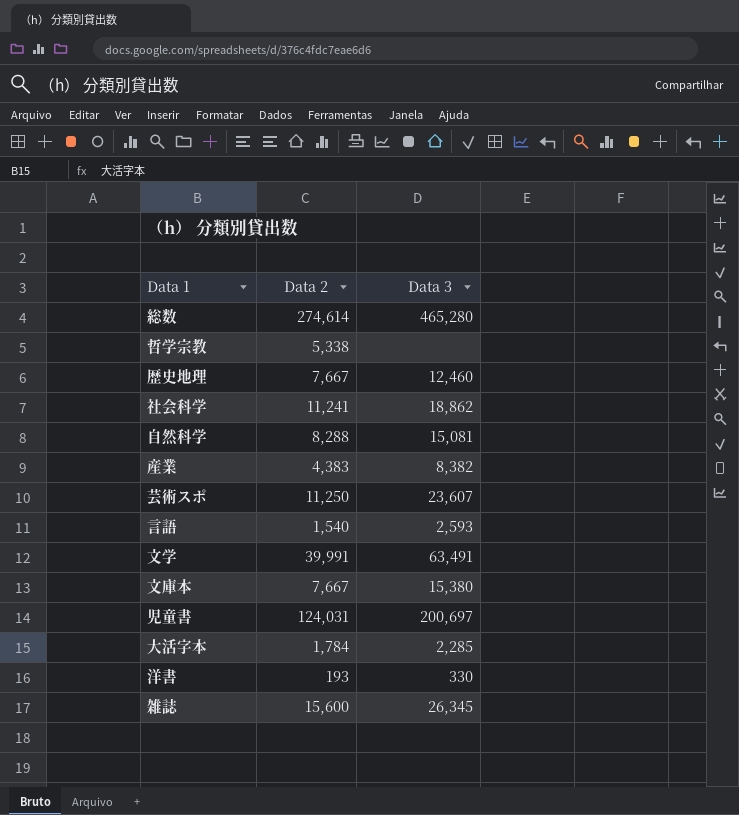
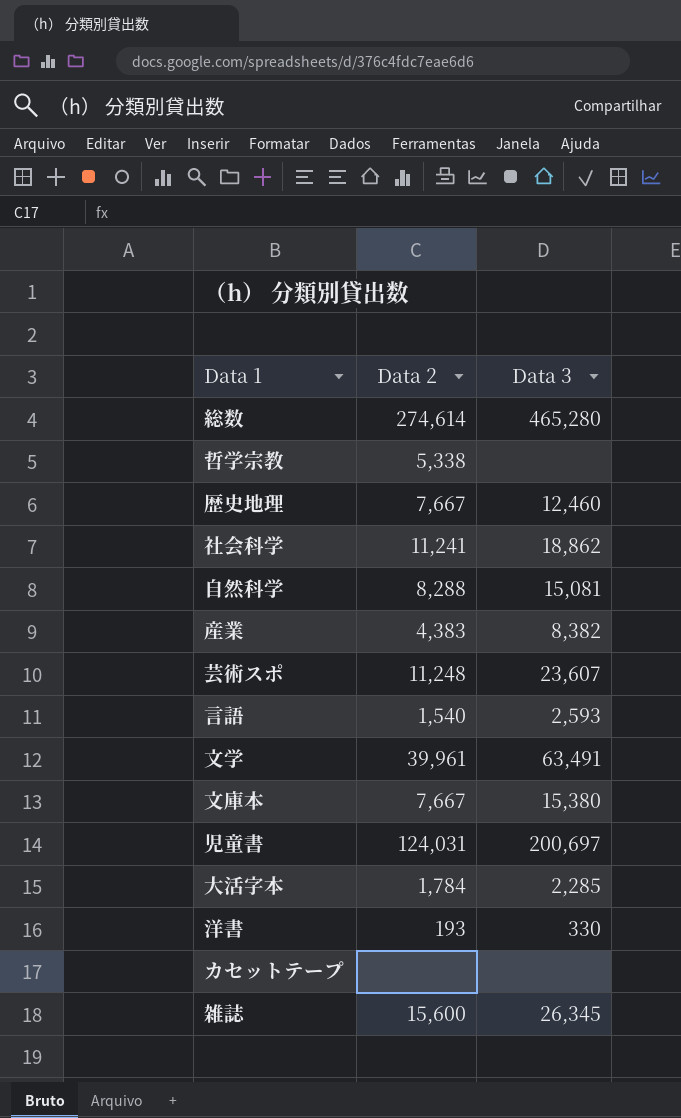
芸術スポ | Data 2: 11,250 -> 11,248
文学 | Data 2: 39,991 -> 39,961
row カセットテープ: none -> none | none

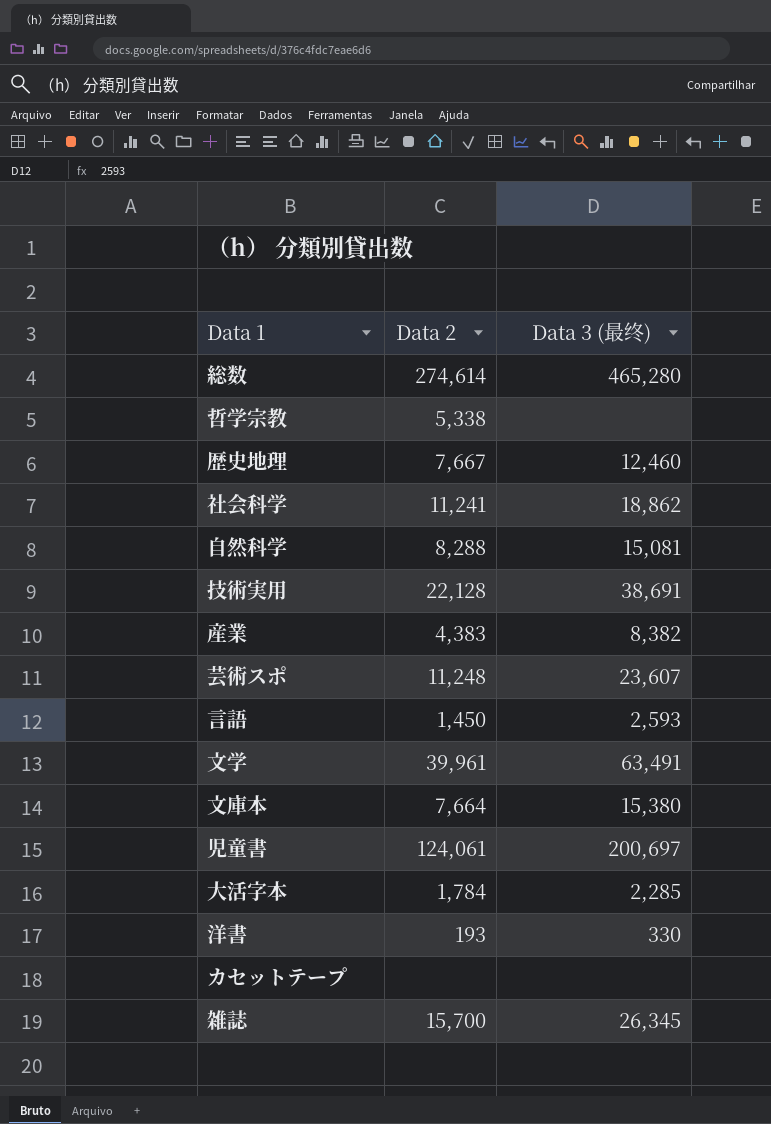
column name: Data 3 -> Data 3 (最终)
row 技術実用: none -> 22,128 | 38,691
言語 | Data 2: 1,540 -> 1,450
文庫本 | Data 2: 7,667 -> 7,664
児童書 | Data 2: 124,031 -> 124,061
雑誌 | Data 2: 15,600 -> 15,700

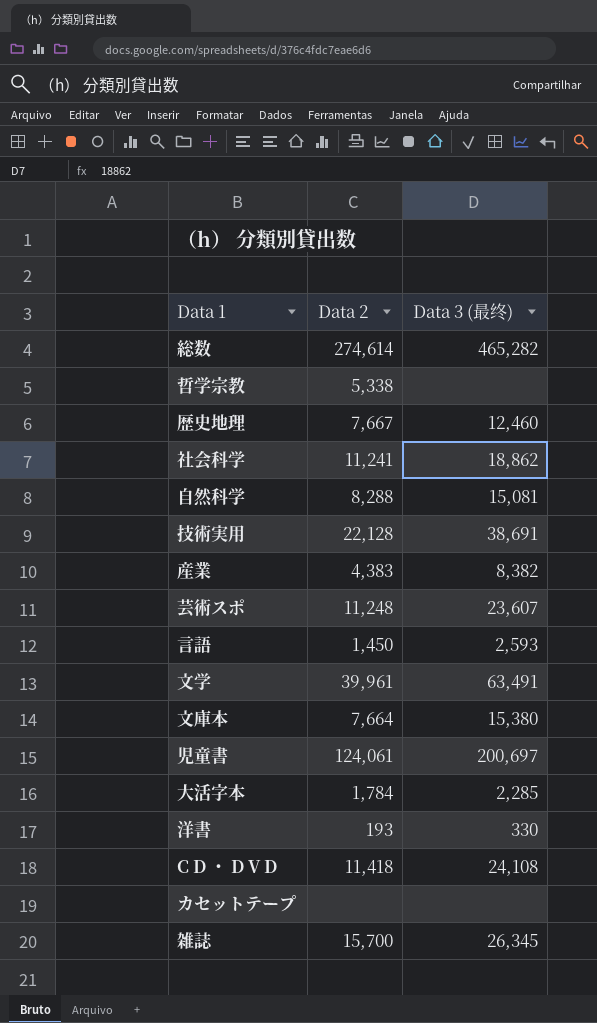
総数 | Data 3 (最终): 465,280 -> 465,282
row C D ・ D V D: none -> 11,418 | 24,108

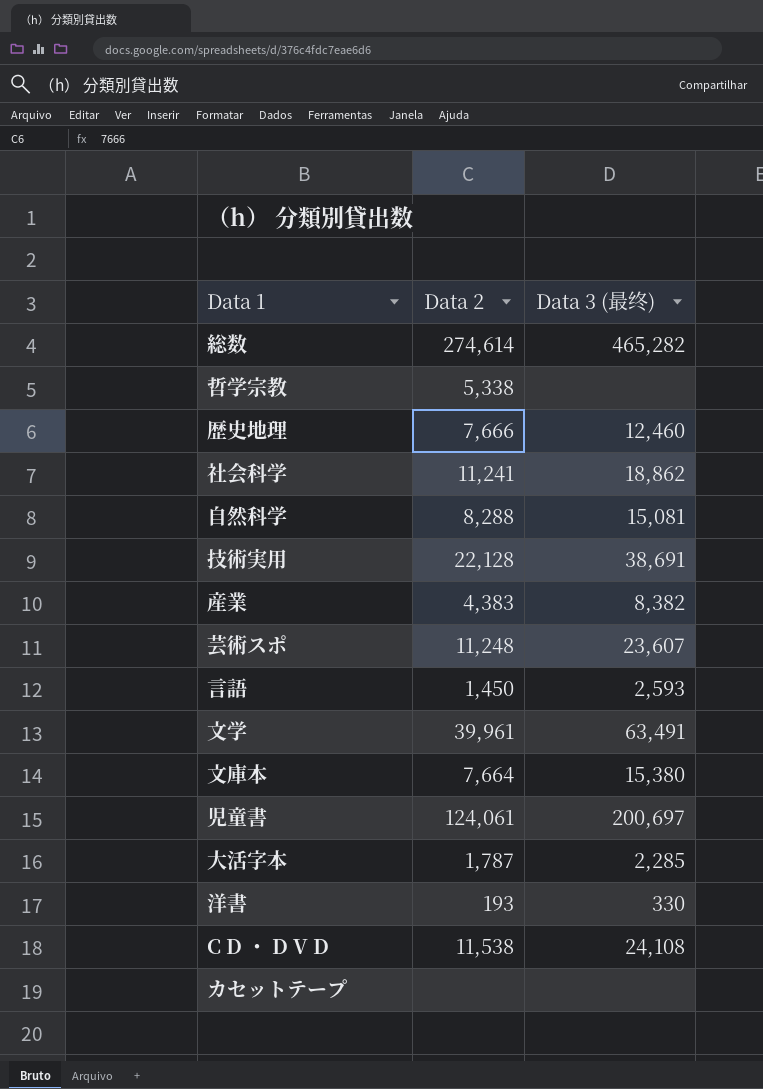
row 雑誌: 15,700 | 26,345 -> none
歴史地理 | Data 2: 7,667 -> 7,666
大活字本 | Data 2: 1,784 -> 1,787
C D ・ D V D | Data 2: 11,418 -> 11,538

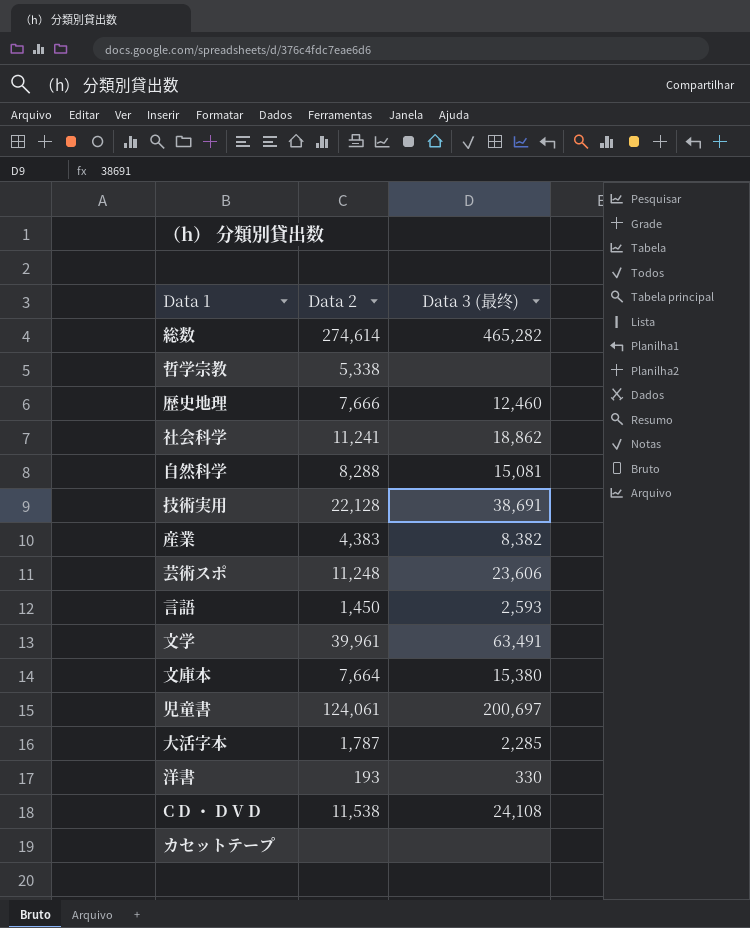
芸術スポ | Data 3 (最终): 23,607 -> 23,606

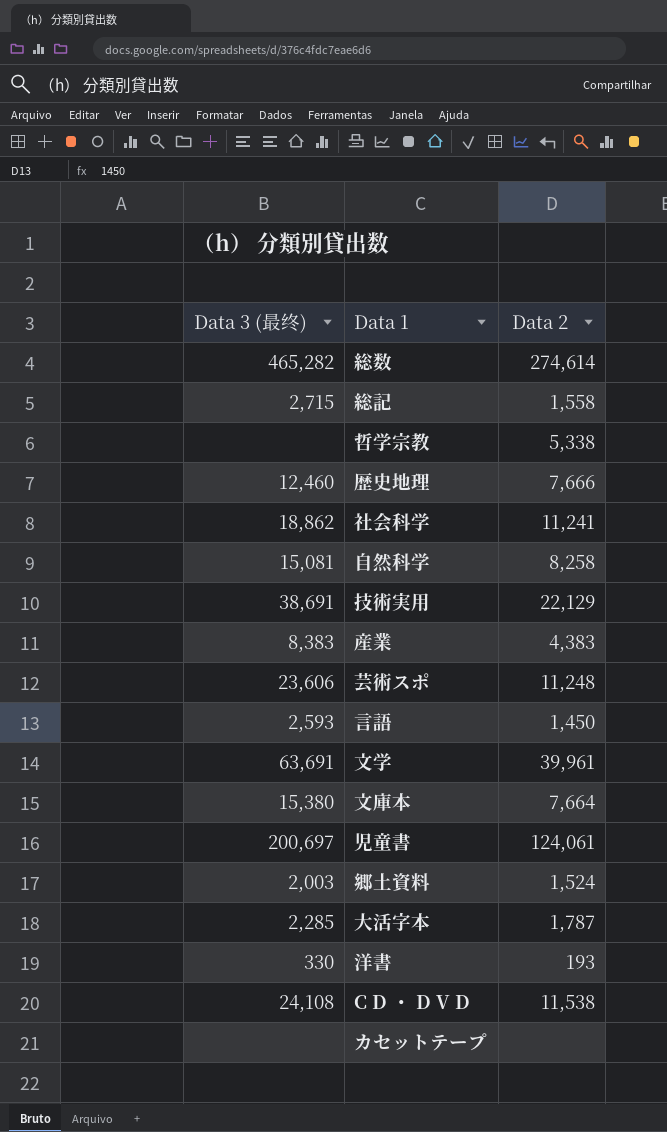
column Data 3 (最终) | position: 3 -> 1
row 総記: none -> 2,715 | 1,558
自然科学 | Data 2: 8,288 -> 8,258
技術実用 | Data 2: 22,128 -> 22,129
産業 | Data 3 (最终): 8,382 -> 8,383
文学 | Data 3 (最终): 63,491 -> 63,691
row 郷土資料: none -> 2,003 | 1,524

